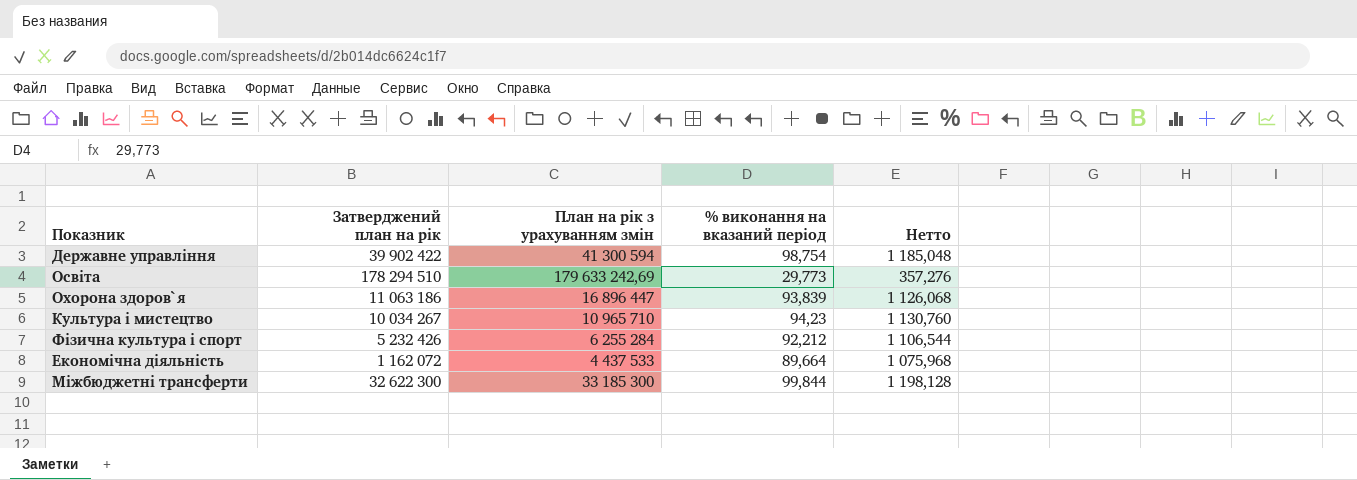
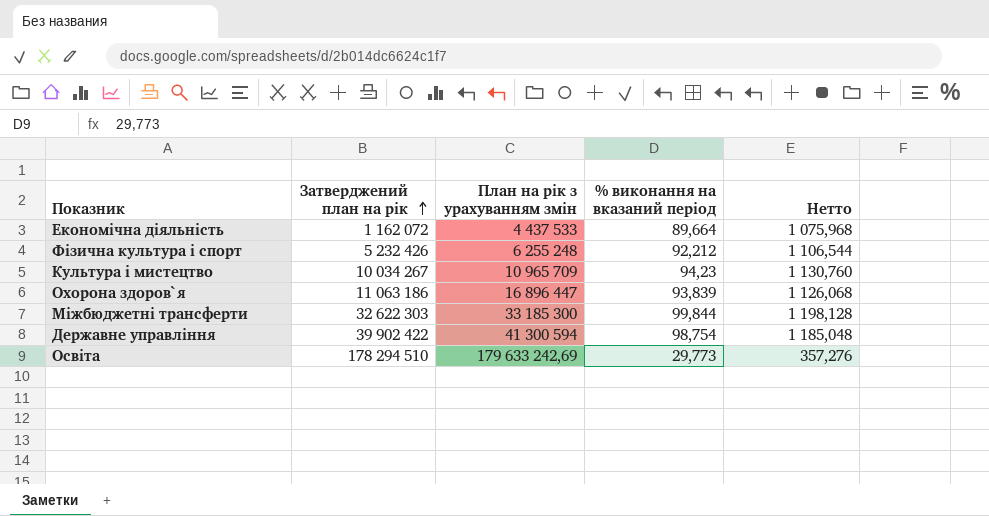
row order: none -> Затверджений план на рік ascending
Фiзична культура i спорт | План на рік з урахуванням змін: 6 255 284 -> 6 255 248
Культура i мистецтво | План на рік з урахуванням змін: 10 965 710 -> 10 965 709
Міжбюджетні трансферти | Затверджений план на рік: 32 622 300 -> 32 622 303

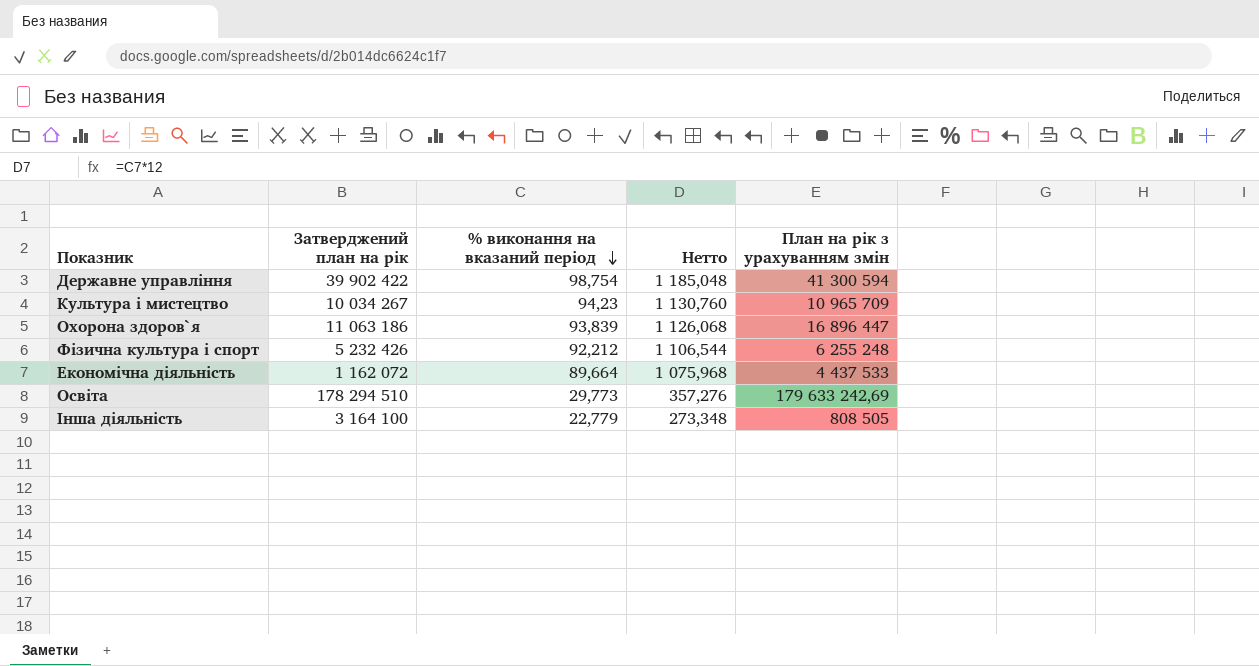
row order: Затверджений план на рік ascending -> % виконання на вказаний період descending
column План на рік з урахуванням змін | position: 3 -> 5
row Міжбюджетні трансферти: 32 622 303 | 33 185 300 | 99,844 | 1 198,128 -> none
row Інша діяльність: none -> 3 164 100 | 22,779 | 273,348 | 808 505

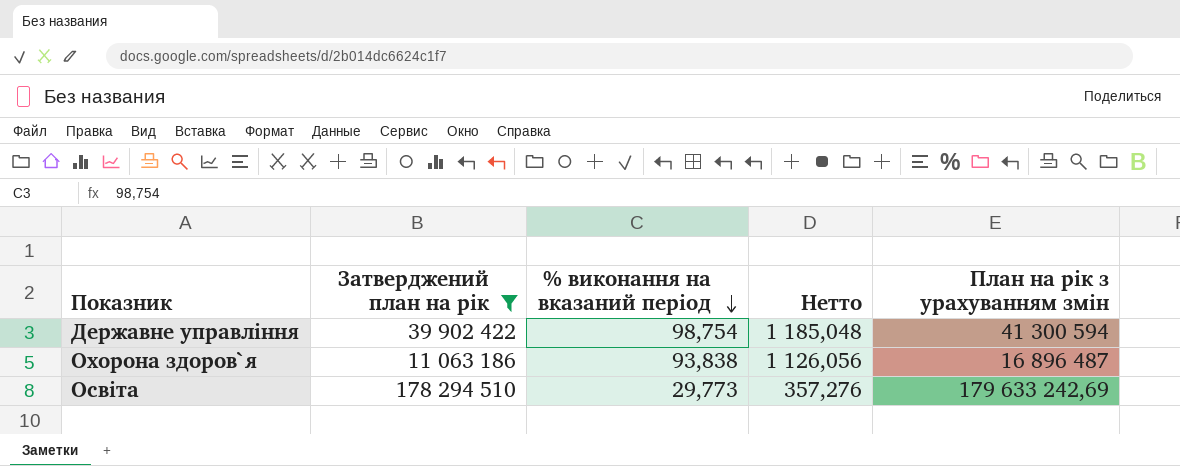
filter: none -> Затверджений план на рік >= 11 063 186
Охорона здоров`я | % виконання на вказаний період: 93,839 -> 93,838
Охорона здоров`я | Нетто: 1 126,068 -> 1 126,056
Охорона здоров`я | План на рік з урахуванням змін: 16 896 447 -> 16 896 487

